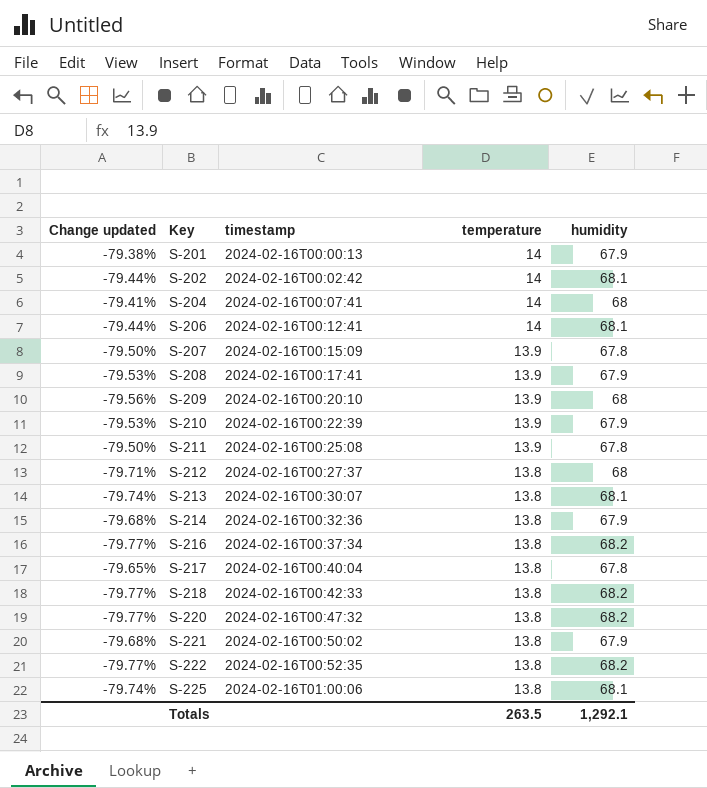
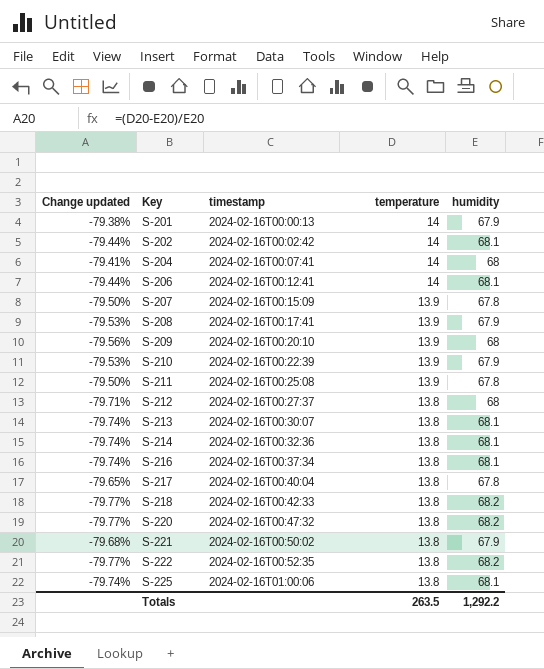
S-214 | Change updated: -79.68% -> -79.74%
S-214 | humidity: 67.9 -> 68.1
S-216 | Change updated: -79.77% -> -79.74%
S-216 | humidity: 68.2 -> 68.1
Totals | humidity: 1,292.1 -> 1,292.2

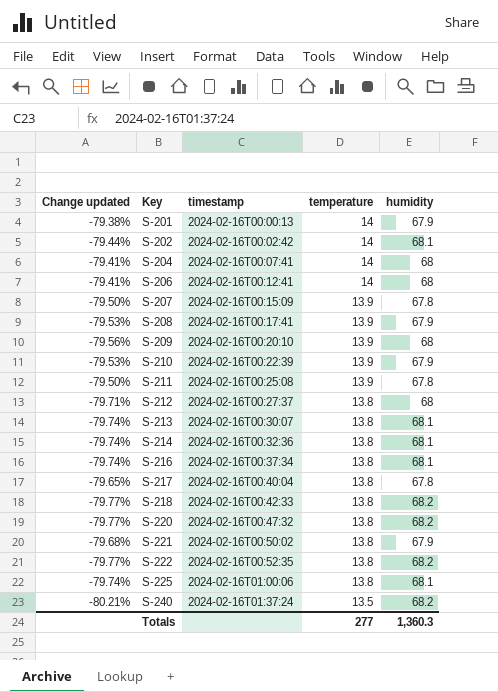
S-206 | Change updated: -79.44% -> -79.41%
S-206 | humidity: 68.1 -> 68
row S-240: none -> -80.21% | 2024-02-16T01:37:24 | 13.5 | 68.2
Totals | temperature: 263.5 -> 277
Totals | humidity: 1,292.2 -> 1,360.3

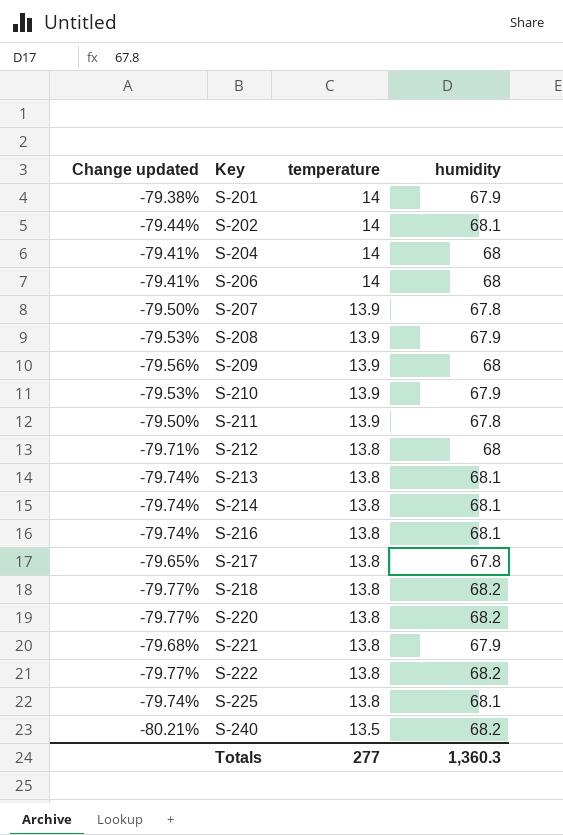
column timestamp | position: 3 -> none

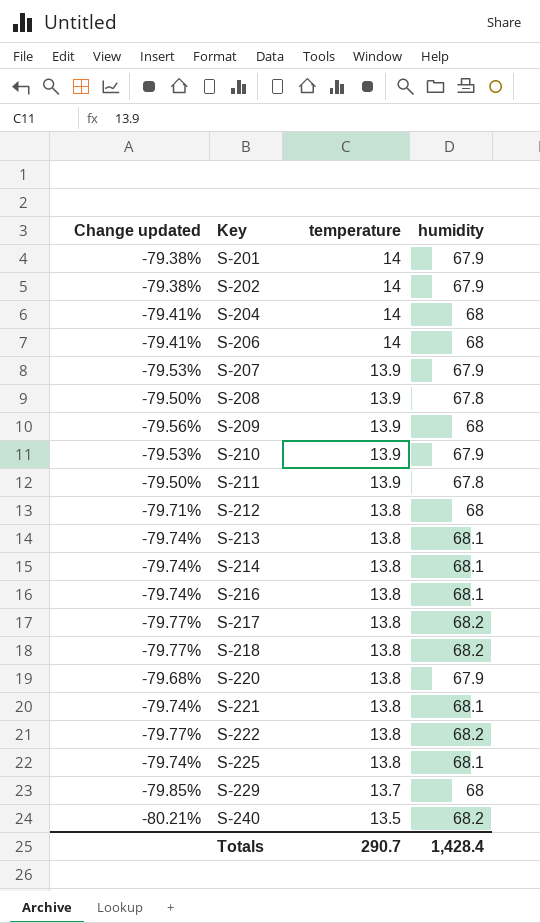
S-202 | Change updated: -79.44% -> -79.38%
S-202 | humidity: 68.1 -> 67.9
S-207 | Change updated: -79.50% -> -79.53%
S-207 | humidity: 67.8 -> 67.9
S-208 | Change updated: -79.53% -> -79.50%
S-208 | humidity: 67.9 -> 67.8
S-217 | Change updated: -79.65% -> -79.77%
S-217 | humidity: 67.8 -> 68.2
S-220 | Change updated: -79.77% -> -79.68%
S-220 | humidity: 68.2 -> 67.9
S-221 | Change updated: -79.68% -> -79.74%
S-221 | humidity: 67.9 -> 68.1
row S-229: none -> -79.85% | 13.7 | 68
Totals | temperature: 277 -> 290.7
Totals | humidity: 1,360.3 -> 1,428.4

